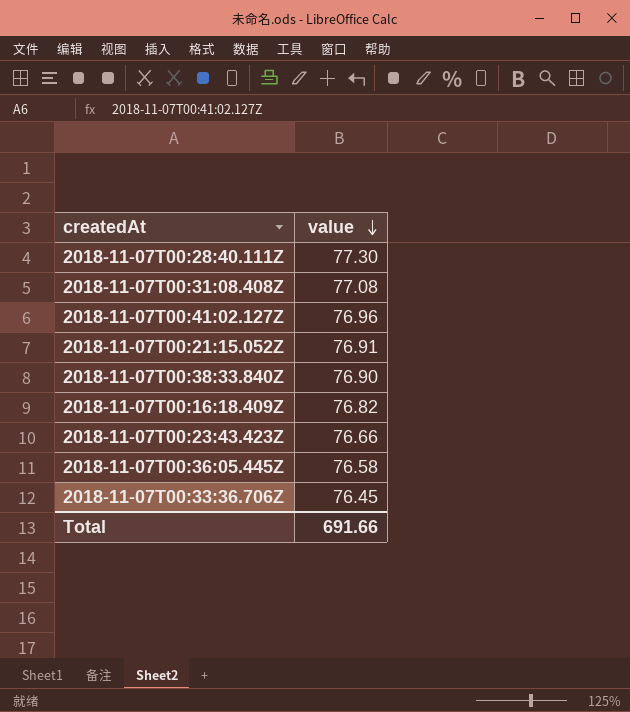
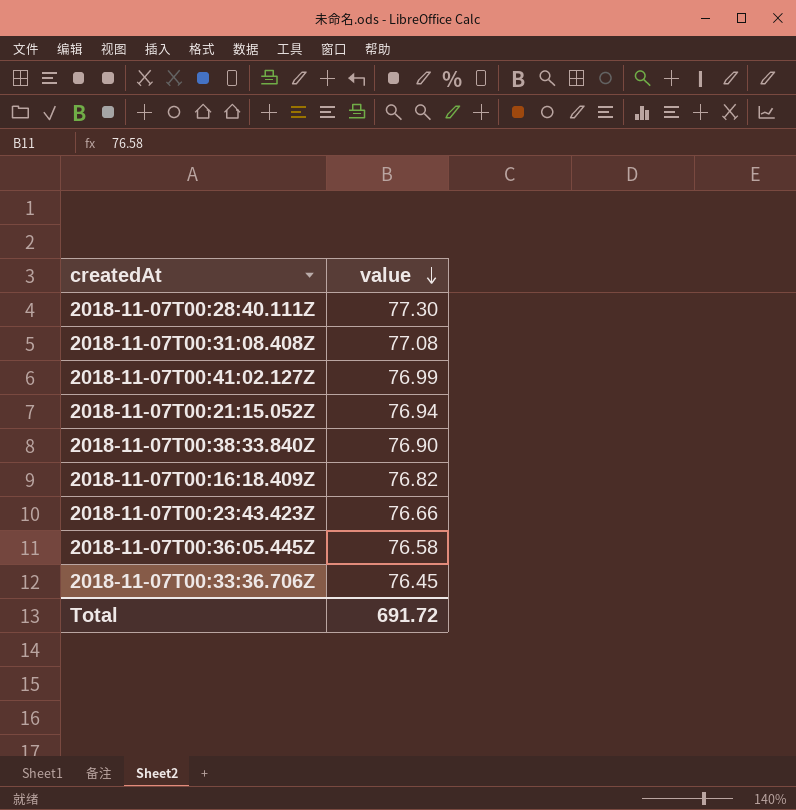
2018-11-07T00:41:02.127Z | value: 76.96 -> 76.99
2018-11-07T00:21:15.052Z | value: 76.91 -> 76.94
Total | value: 691.66 -> 691.72

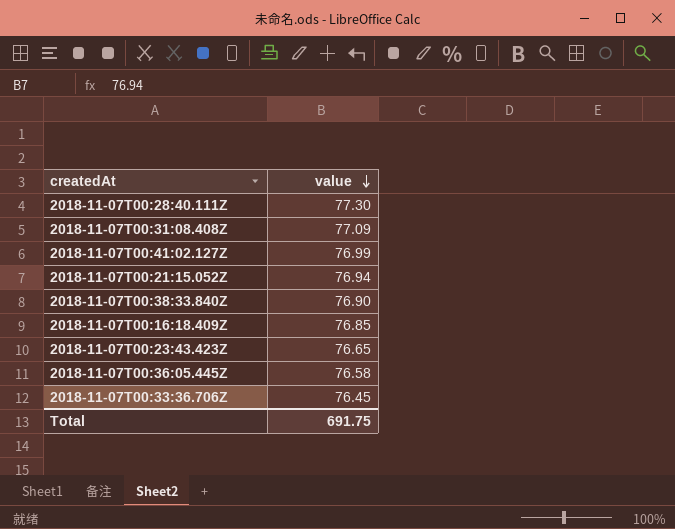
2018-11-07T00:31:08.408Z | value: 77.08 -> 77.09
2018-11-07T00:16:18.409Z | value: 76.82 -> 76.85
2018-11-07T00:23:43.423Z | value: 76.66 -> 76.65
Total | value: 691.72 -> 691.75

